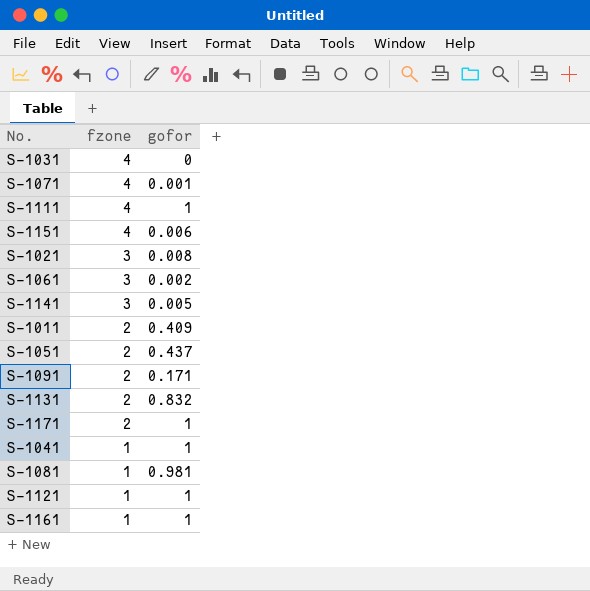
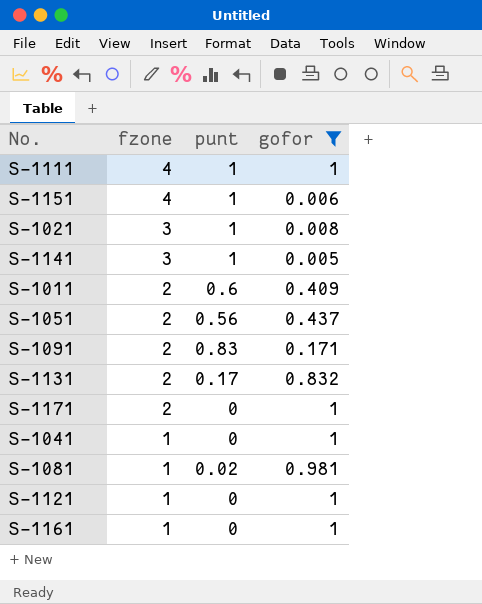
filter: none -> gofor >= 0.005
column punt | position: none -> 3

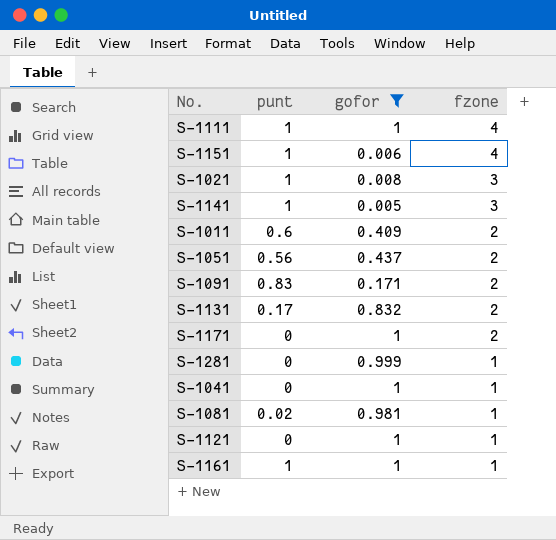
column fzone | position: 2 -> 4
row S-1281: none -> 0 | 0.999 | 1
S-1161 | punt: 0 -> 1

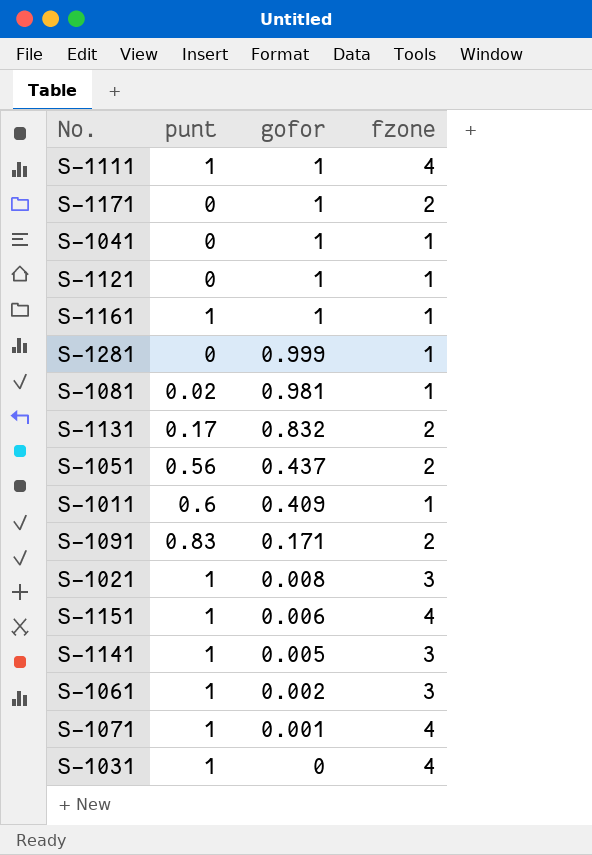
filter: gofor >= 0.005 -> none
row order: fzone descending -> gofor descending
S-1011 | fzone: 2 -> 1

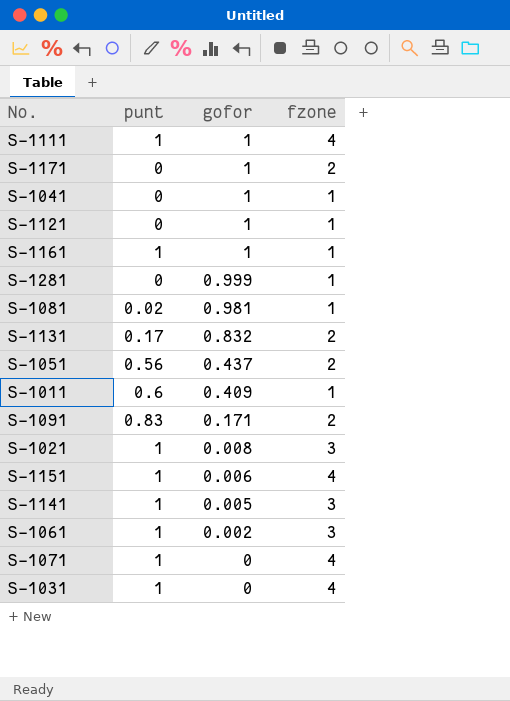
S-1071 | gofor: 0.001 -> 0

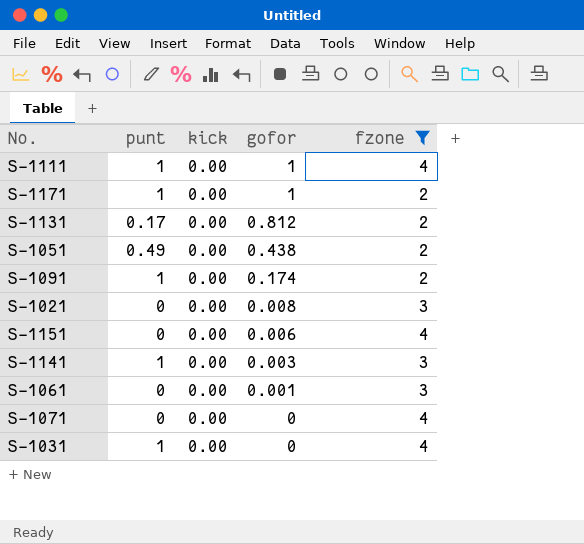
filter: none -> fzone != 1
column kick | position: none -> 3
S-1171 | punt: 0 -> 1
S-1131 | gofor: 0.832 -> 0.812
S-1051 | punt: 0.56 -> 0.49
S-1051 | gofor: 0.437 -> 0.438
S-1091 | punt: 0.83 -> 1
S-1091 | gofor: 0.171 -> 0.174
S-1021 | punt: 1 -> 0
S-1151 | punt: 1 -> 0
S-1141 | gofor: 0.005 -> 0.003
S-1061 | punt: 1 -> 0
S-1061 | gofor: 0.002 -> 0.001
S-1071 | punt: 1 -> 0

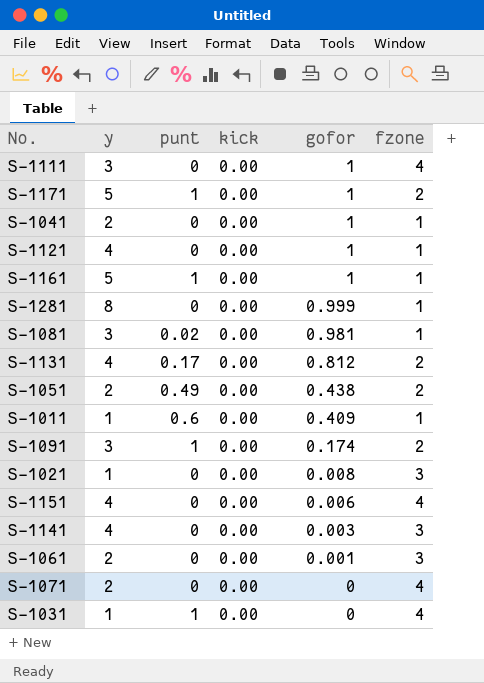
filter: fzone != 1 -> none
column y | position: none -> 2
S-1111 | punt: 1 -> 0
S-1141 | punt: 1 -> 0

